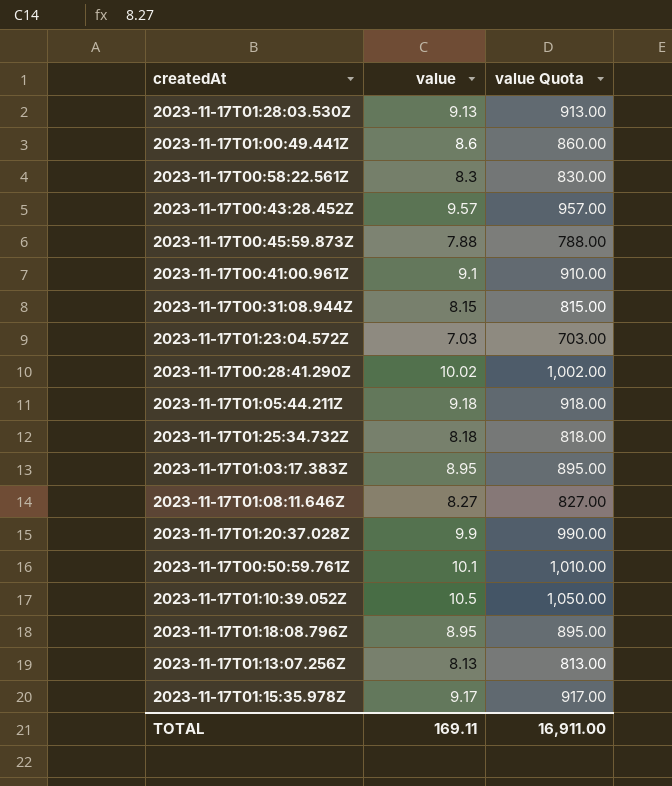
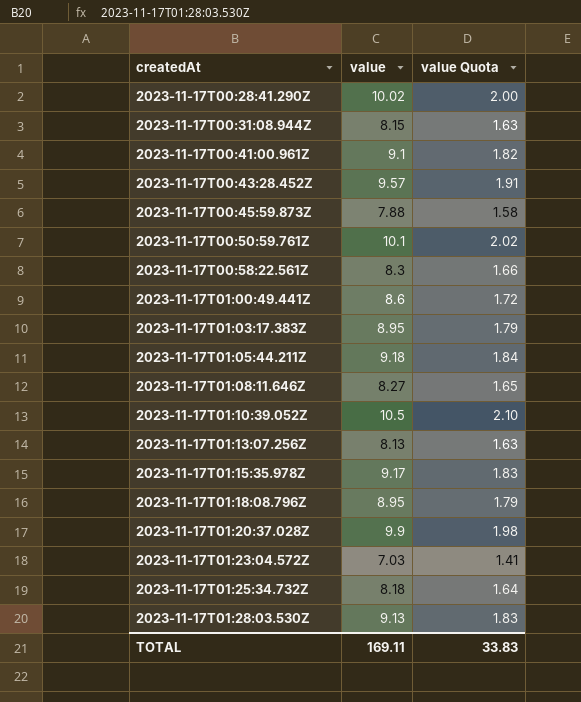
row order: none -> createdAt ascending
column value Quota | formula: [value] * 100 -> [value] * 0.2
TOTAL | value Quota: 16,911.00 -> 33.83

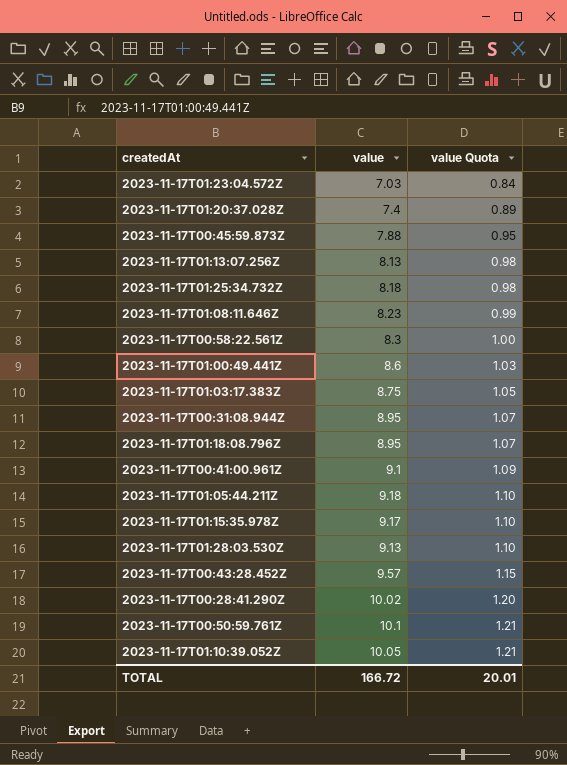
row order: createdAt ascending -> value Quota ascending
column value Quota | formula: [value] * 0.2 -> [value] * 0.12
2023-11-17T01:20:37.028Z | value: 9.9 -> 7.4
2023-11-17T01:08:11.646Z | value: 8.27 -> 8.23
2023-11-17T01:03:17.383Z | value: 8.95 -> 8.75
2023-11-17T00:31:08.944Z | value: 8.15 -> 8.95
2023-11-17T01:10:39.052Z | value: 10.5 -> 10.05
TOTAL | value: 169.11 -> 166.72
TOTAL | value Quota: 33.83 -> 20.01

